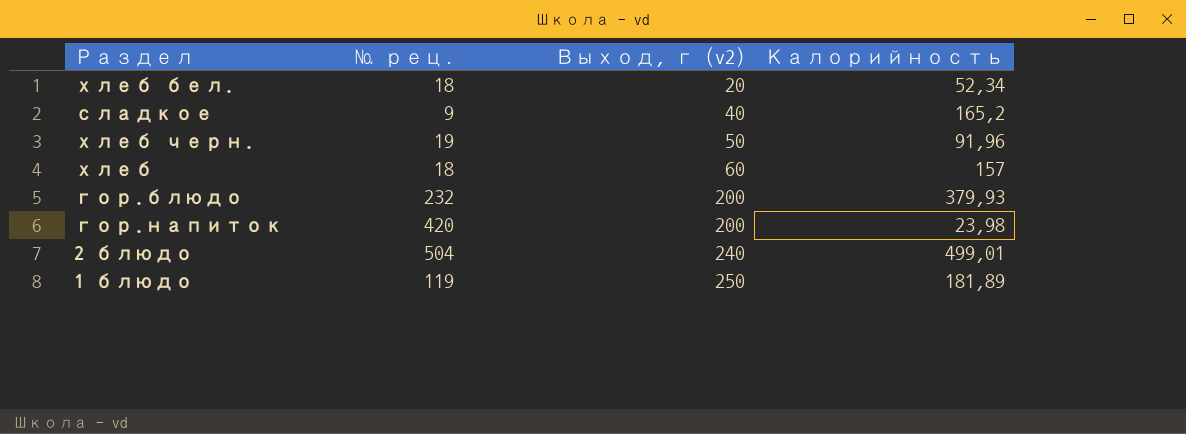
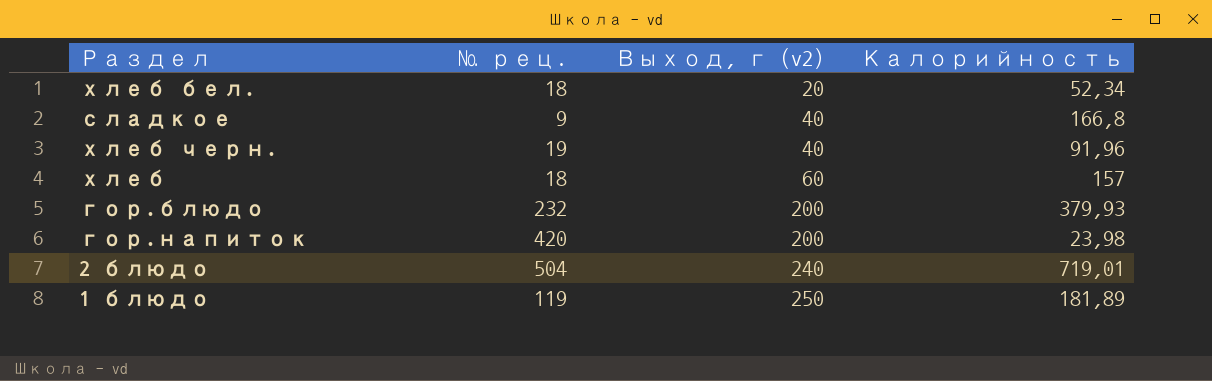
сладкое | Калорийность: 165,2 -> 166,8
хлеб черн. | Выход, г (v2): 50 -> 40
2 блюдо | Калорийность: 499,01 -> 719,01

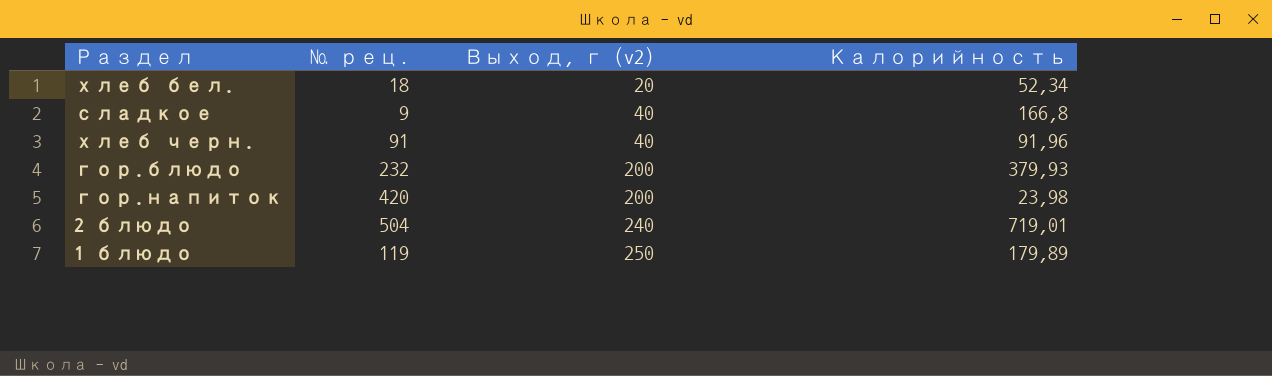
row хлеб: 18 | 60 | 157 -> none
хлеб черн. | № рец.: 19 -> 91
1 блюдо | Калорийность: 181,89 -> 179,89

